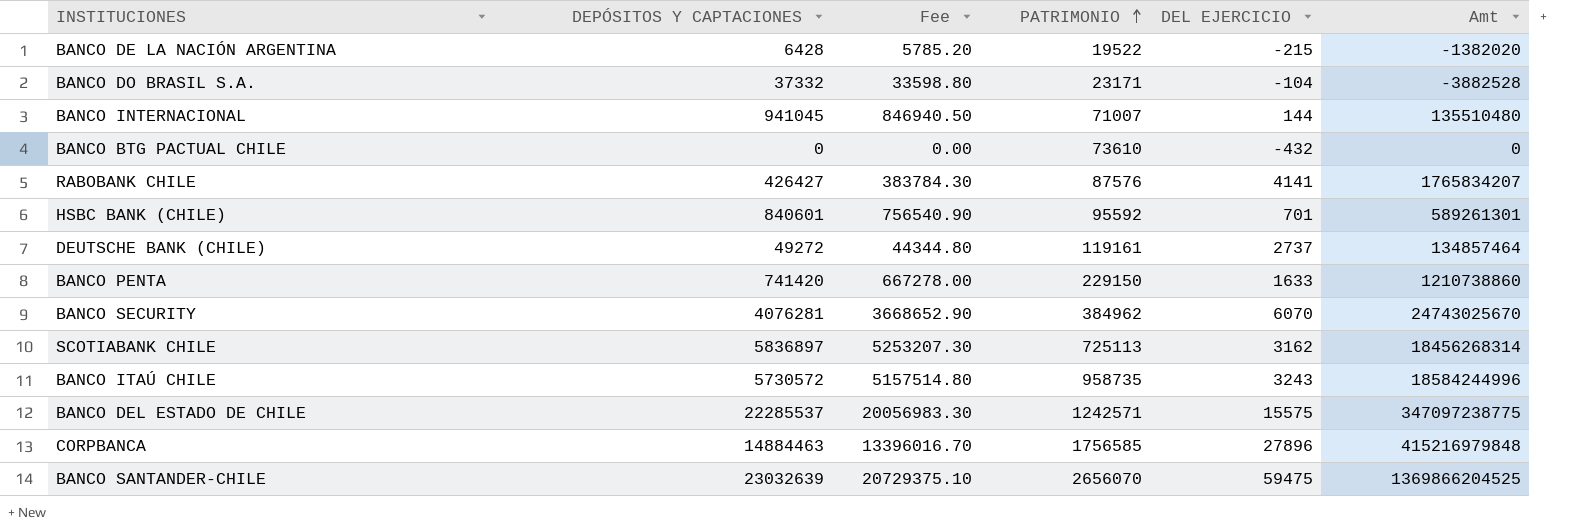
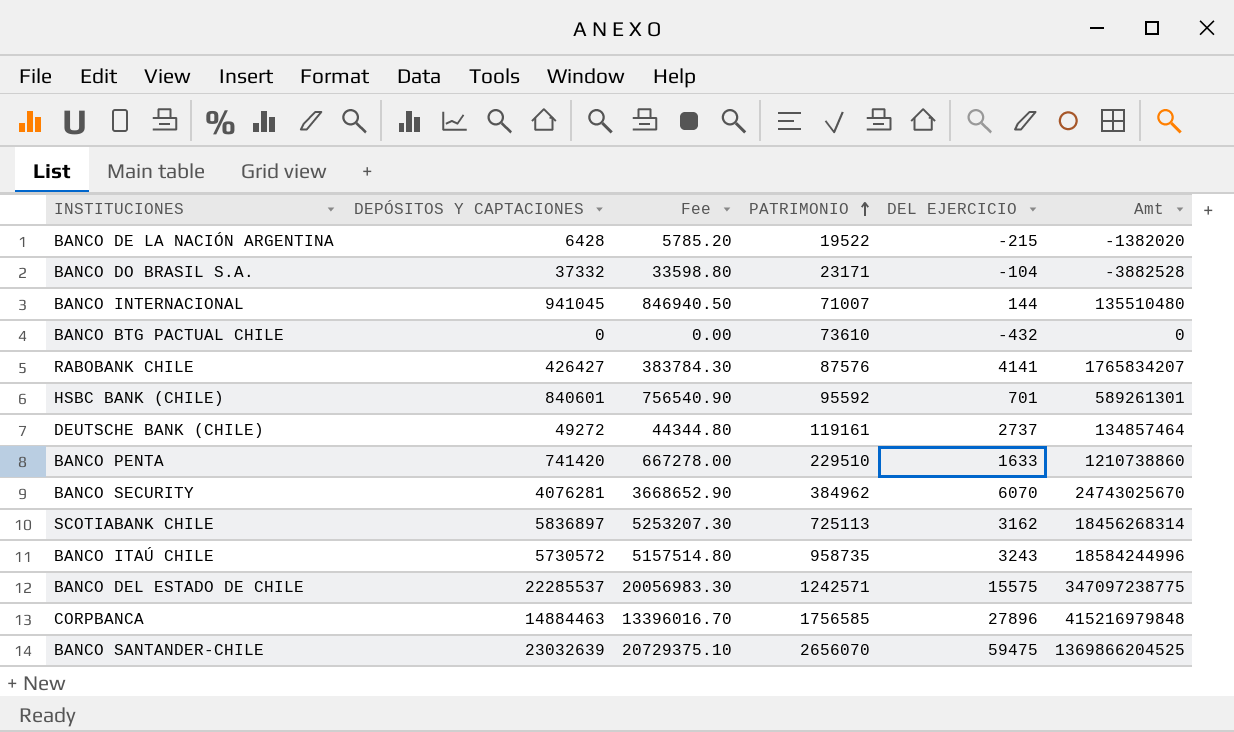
BANCO PENTA | PATRIMONIO: 229150 -> 229510

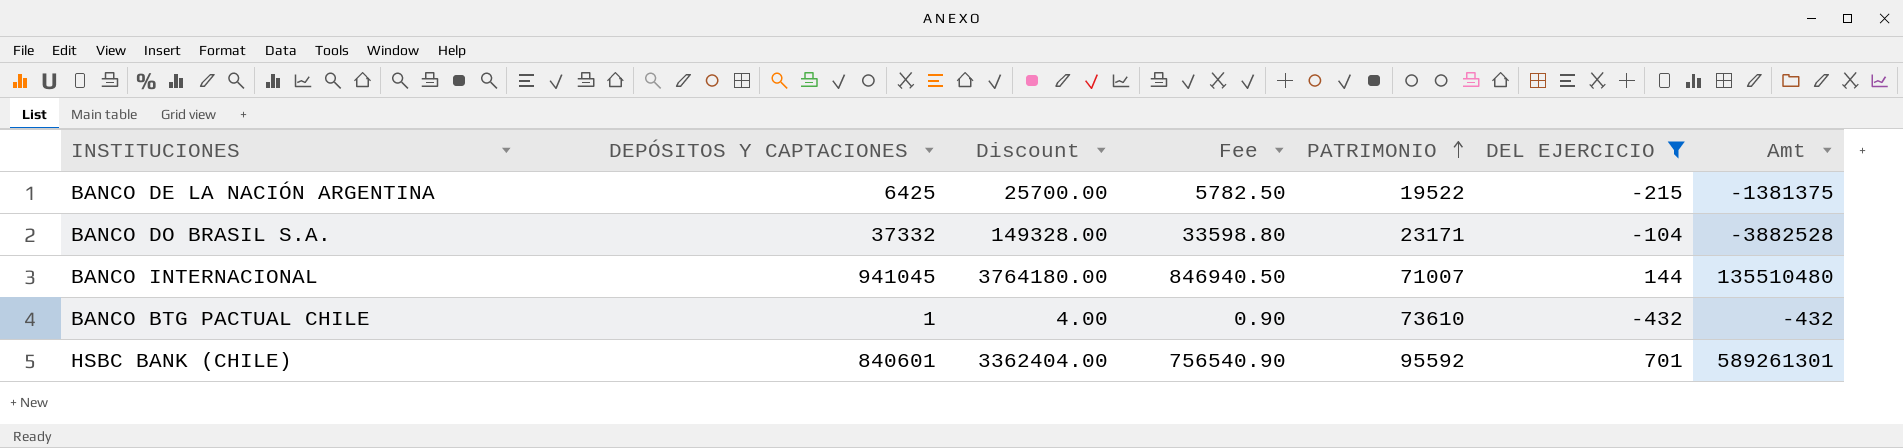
filter: none -> DEL EJERCICIO <= 701
column Discount | formula: none -> [DEPÓSITOS Y CAPTACIONES] * 4
BANCO DE LA NACIÓN ARGENTINA | DEPÓSITOS Y CAPTACIONES: 6428 -> 6425
BANCO DE LA NACIÓN ARGENTINA | Fee: 5785.20 -> 5782.50
BANCO DE LA NACIÓN ARGENTINA | Amt: -1382020 -> -1381375
BANCO BTG PACTUAL CHILE | DEPÓSITOS Y CAPTACIONES: 0 -> 1
BANCO BTG PACTUAL CHILE | Fee: 0.00 -> 0.90
BANCO BTG PACTUAL CHILE | Amt: 0 -> -432

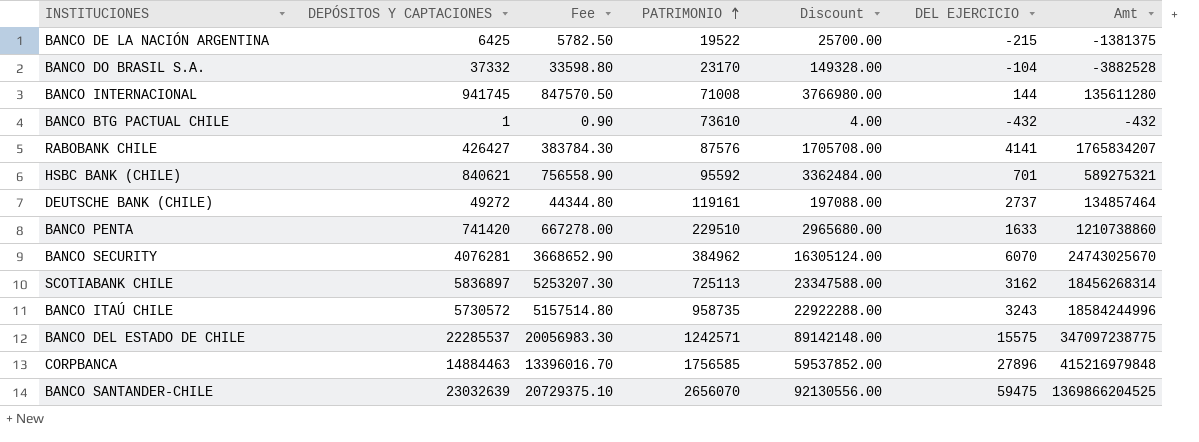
filter: DEL EJERCICIO <= 701 -> none
column Discount | position: 3 -> 5
BANCO DO BRASIL S.A. | PATRIMONIO: 23171 -> 23170
BANCO INTERNACIONAL | DEPÓSITOS Y CAPTACIONES: 941045 -> 941745
BANCO INTERNACIONAL | Fee: 846940.50 -> 847570.50
BANCO INTERNACIONAL | PATRIMONIO: 71007 -> 71008
BANCO INTERNACIONAL | Discount: 3764180.00 -> 3766980.00
BANCO INTERNACIONAL | Amt: 135510480 -> 135611280
HSBC BANK (CHILE) | DEPÓSITOS Y CAPTACIONES: 840601 -> 840621
HSBC BANK (CHILE) | Fee: 756540.90 -> 756558.90
HSBC BANK (CHILE) | Discount: 3362404.00 -> 3362484.00
HSBC BANK (CHILE) | Amt: 589261301 -> 589275321

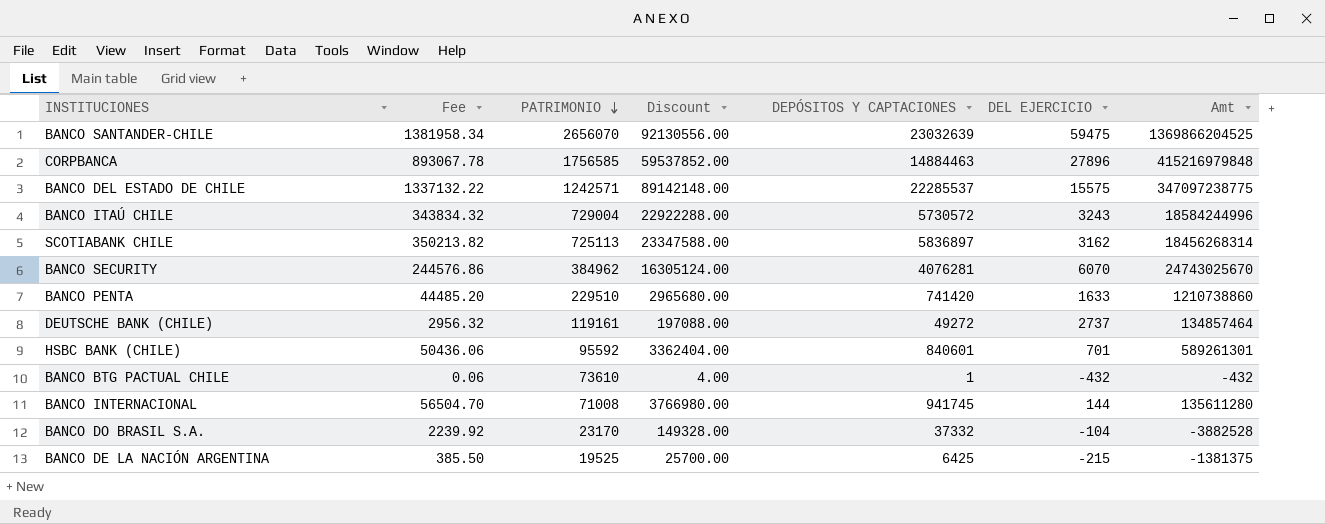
row order: PATRIMONIO ascending -> PATRIMONIO descending
column Fee | formula: [DEPÓSITOS Y CAPTACIONES] * 0.9 -> [DEPÓSITOS Y CAPTACIONES] * 0.06
column DEPÓSITOS Y CAPTACIONES | position: 2 -> 5
row RABOBANK CHILE: 426427 | 383784.30 | 87576 | 1705708.00 | 4141 | 1765834207 -> none
BANCO ITAÚ CHILE | PATRIMONIO: 958735 -> 729004
HSBC BANK (CHILE) | Discount: 3362484.00 -> 3362404.00
HSBC BANK (CHILE) | DEPÓSITOS Y CAPTACIONES: 840621 -> 840601
HSBC BANK (CHILE) | Amt: 589275321 -> 589261301
BANCO DE LA NACIÓN ARGENTINA | PATRIMONIO: 19522 -> 19525

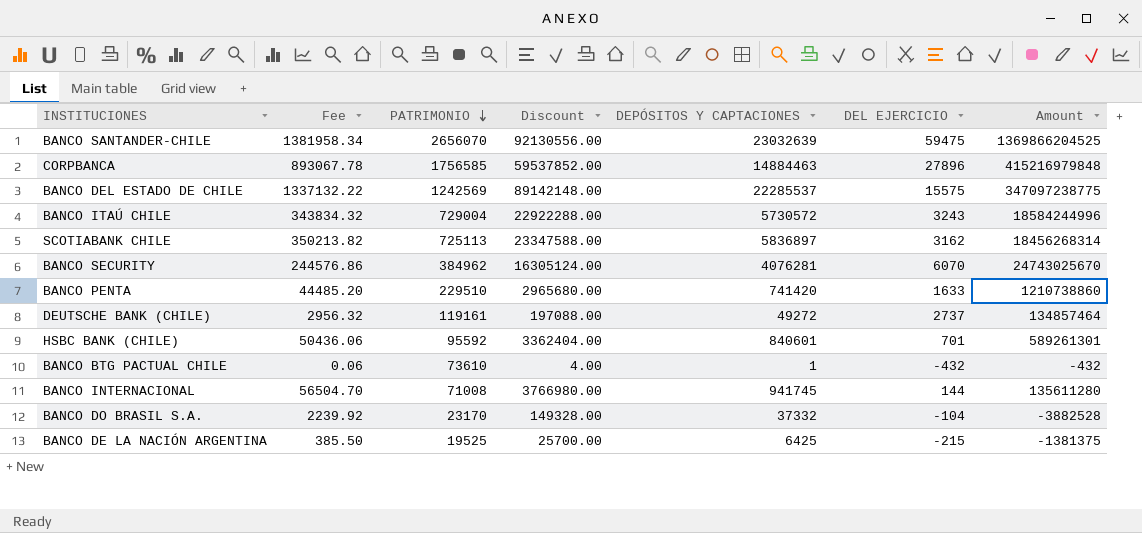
column name: Amt -> Amount
BANCO DEL ESTADO DE CHILE | PATRIMONIO: 1242571 -> 1242569

